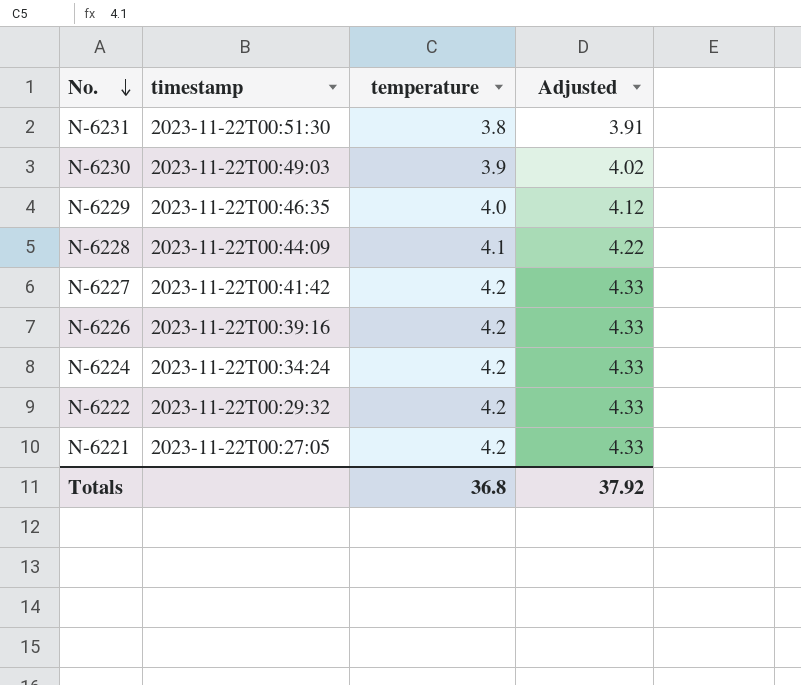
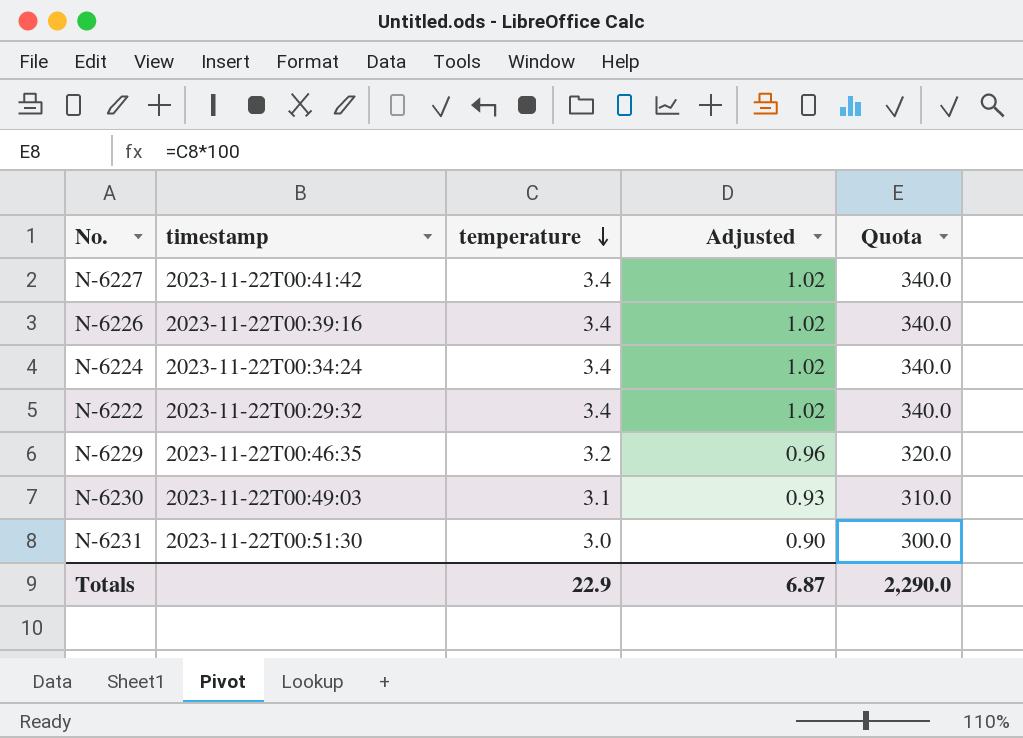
row order: No. descending -> temperature descending
column Adjusted | formula: [temperature] * 1.03 -> [temperature] * 0.3
column Quota | formula: none -> [temperature] * 100
row N-6228: 2023-11-22T00:44:09 | 4.1 | 4.22 -> none
row N-6221: 2023-11-22T00:27:05 | 4.2 | 4.33 -> none
N-6227 | temperature: 4.2 -> 3.4
N-6226 | temperature: 4.2 -> 3.4
N-6224 | temperature: 4.2 -> 3.4
N-6222 | temperature: 4.2 -> 3.4
N-6229 | temperature: 4.0 -> 3.2
N-6230 | temperature: 3.9 -> 3.1
N-6231 | temperature: 3.8 -> 3.0
Totals | temperature: 36.8 -> 22.9
Totals | Adjusted: 37.92 -> 6.87

